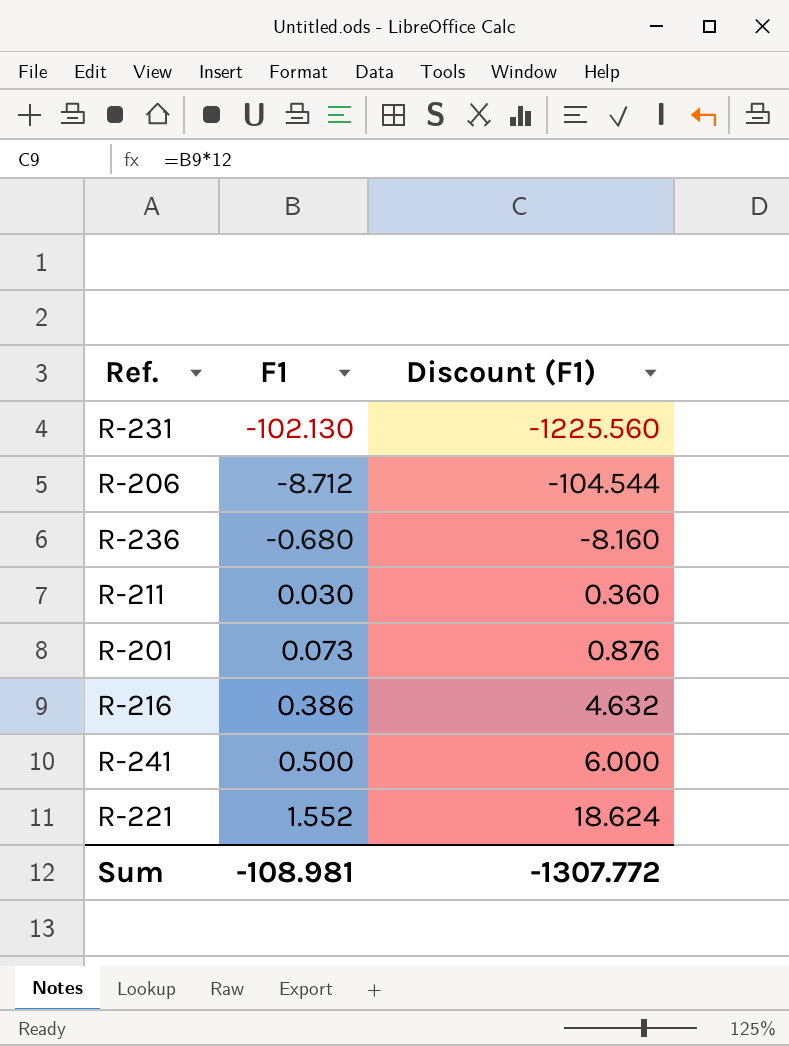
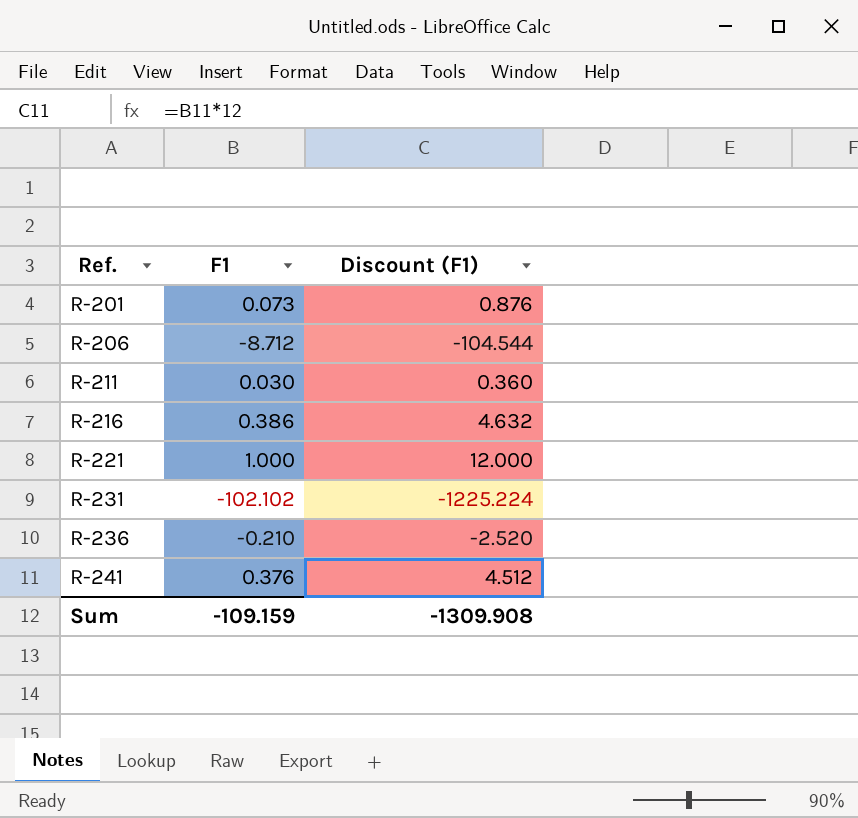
row order: F1 ascending -> Ref. ascending
R-221 | F1: 1.552 -> 1.000
R-221 | Discount (F1): 18.624 -> 12.000
R-231 | F1: -102.130 -> -102.102
R-231 | Discount (F1): -1225.560 -> -1225.224
R-236 | F1: -0.680 -> -0.210
R-236 | Discount (F1): -8.160 -> -2.520
R-241 | F1: 0.500 -> 0.376
R-241 | Discount (F1): 6.000 -> 4.512
Sum | F1: -108.981 -> -109.159
Sum | Discount (F1): -1307.772 -> -1309.908

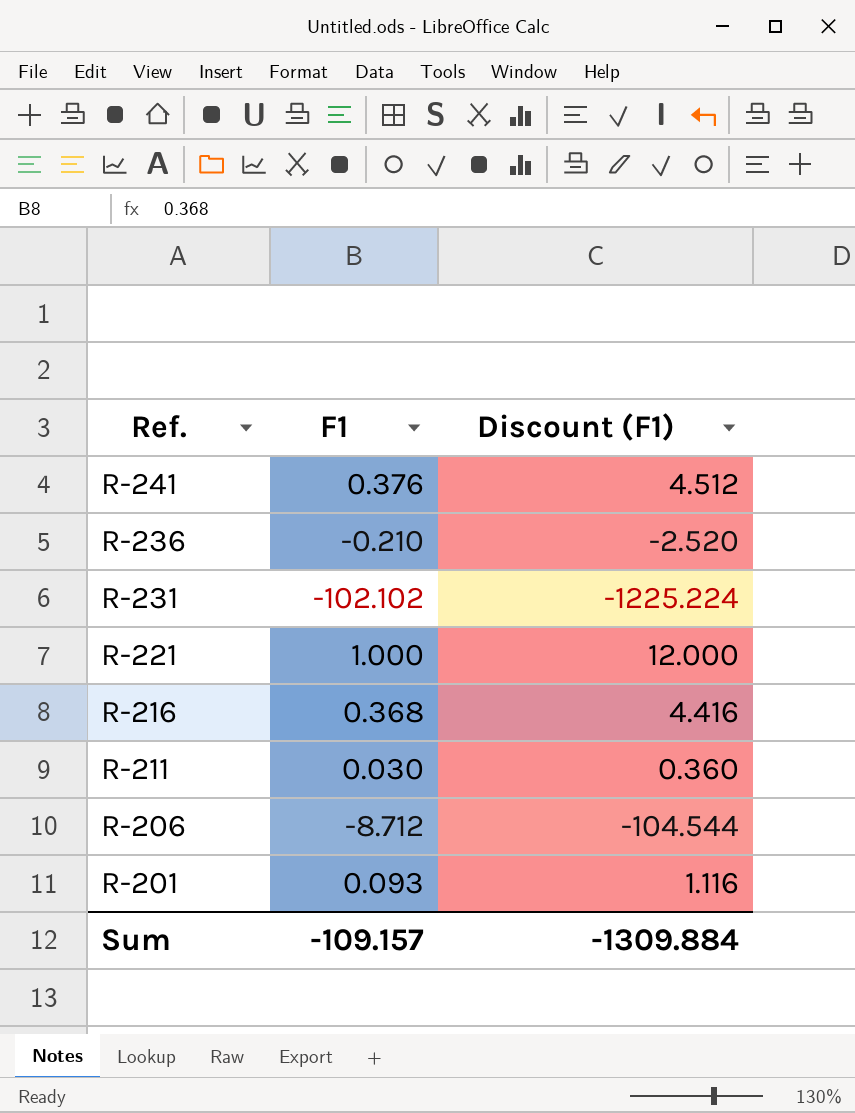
row order: Ref. ascending -> Ref. descending
R-216 | F1: 0.386 -> 0.368
R-216 | Discount (F1): 4.632 -> 4.416
R-201 | F1: 0.073 -> 0.093
R-201 | Discount (F1): 0.876 -> 1.116
Sum | F1: -109.159 -> -109.157
Sum | Discount (F1): -1309.908 -> -1309.884

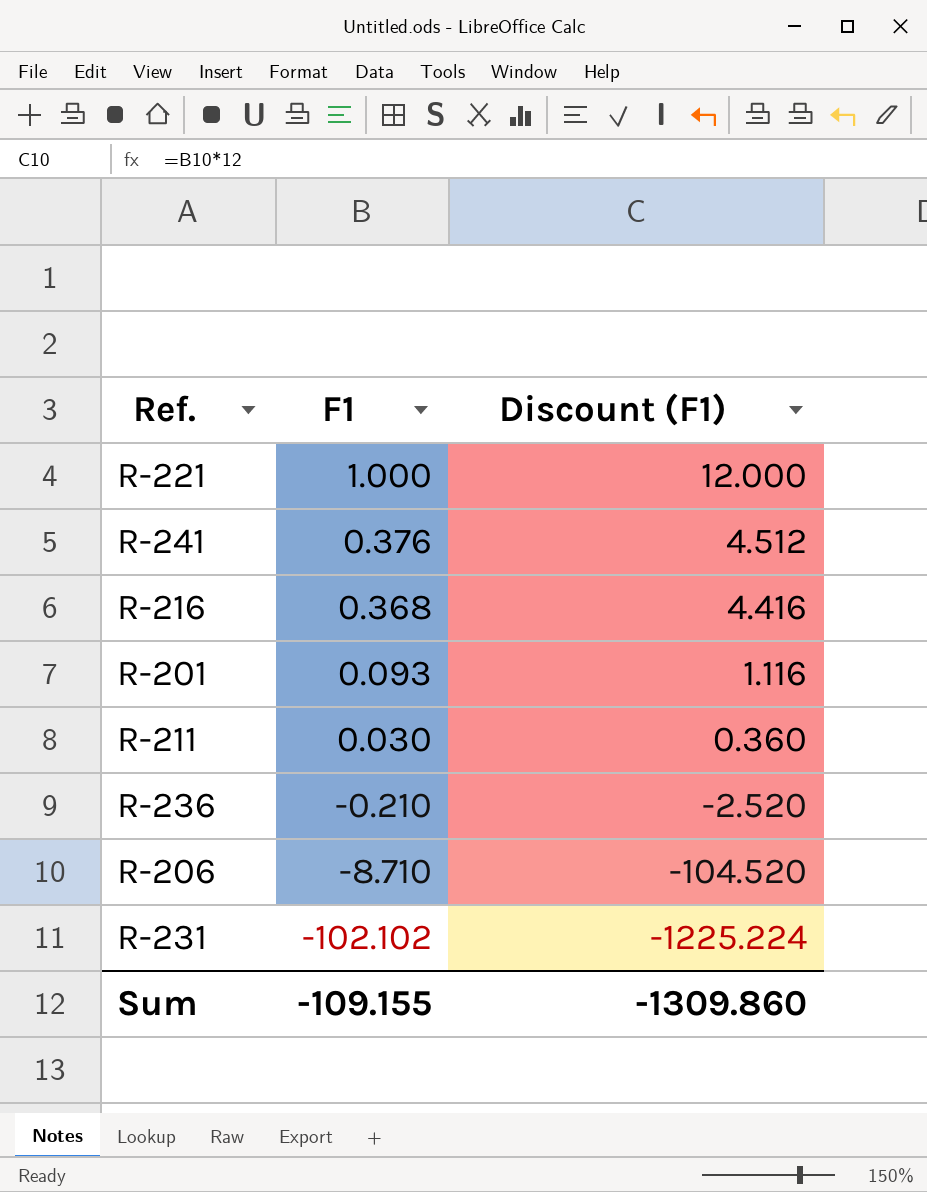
row order: Ref. descending -> F1 descending
R-206 | F1: -8.712 -> -8.710
R-206 | Discount (F1): -104.544 -> -104.520
Sum | F1: -109.157 -> -109.155
Sum | Discount (F1): -1309.884 -> -1309.860

